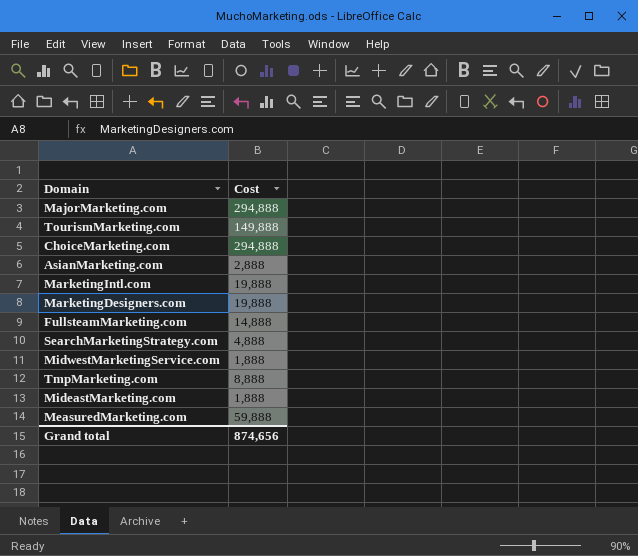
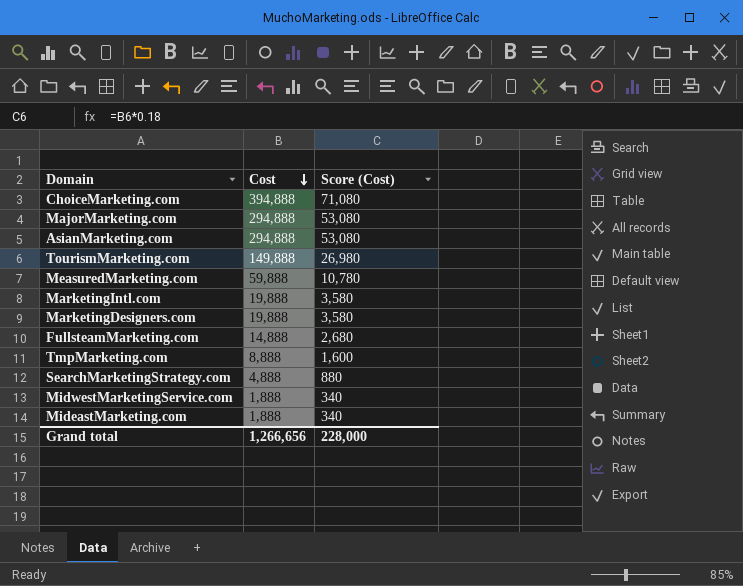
row order: none -> Cost descending
column Score (Cost) | formula: none -> [Cost] * 0.18
ChoiceMarketing.com | Cost: 294,888 -> 394,888
AsianMarketing.com | Cost: 2,888 -> 294,888
Grand total | Cost: 874,656 -> 1,266,656

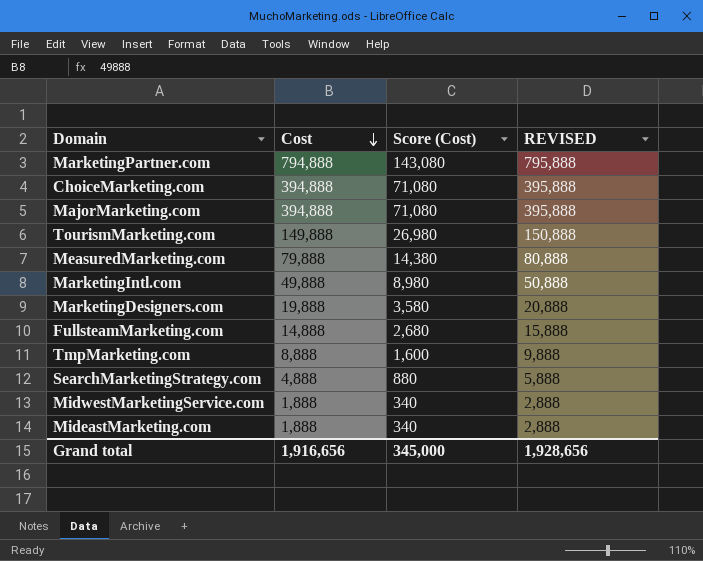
column REVISED | formula: none -> [Cost] + 1000
row AsianMarketing.com: 294,888 | 53,080 -> none
row MarketingPartner.com: none -> 794,888 | 143,080 | 795,888
MajorMarketing.com | Cost: 294,888 -> 394,888
MajorMarketing.com | Score (Cost): 53,080 -> 71,080
MeasuredMarketing.com | Cost: 59,888 -> 79,888
MeasuredMarketing.com | Score (Cost): 10,780 -> 14,380
MarketingIntl.com | Cost: 19,888 -> 49,888
MarketingIntl.com | Score (Cost): 3,580 -> 8,980
Grand total | Cost: 1,266,656 -> 1,916,656
Grand total | Score (Cost): 228,000 -> 345,000

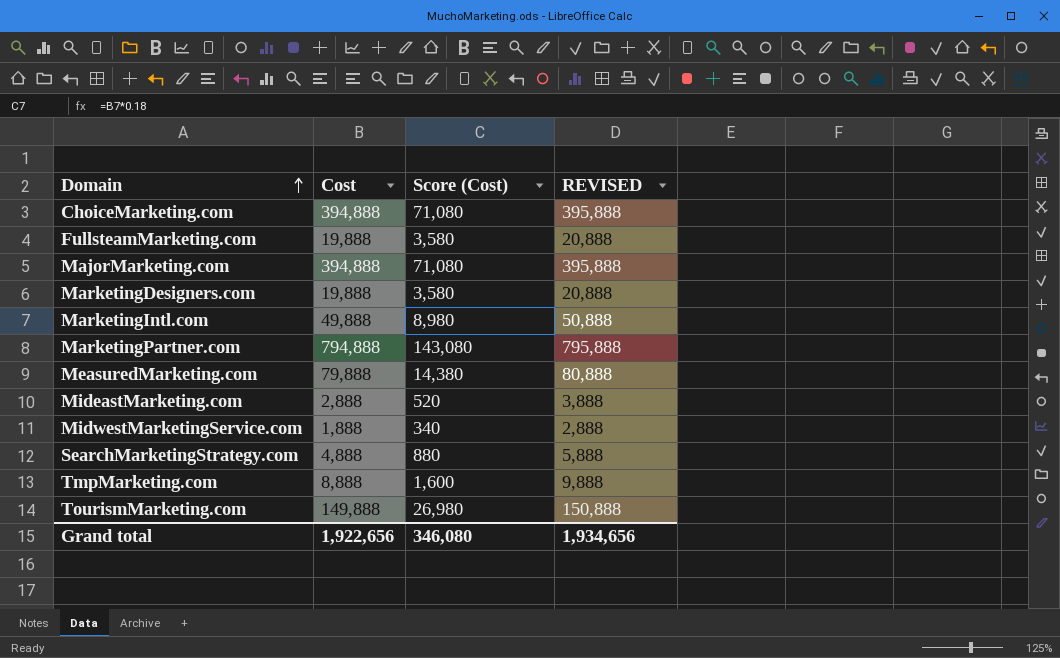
row order: Cost descending -> Domain ascending
FullsteamMarketing.com | Cost: 14,888 -> 19,888
FullsteamMarketing.com | Score (Cost): 2,680 -> 3,580
FullsteamMarketing.com | REVISED: 15,888 -> 20,888
MideastMarketing.com | Cost: 1,888 -> 2,888
MideastMarketing.com | Score (Cost): 340 -> 520
MideastMarketing.com | REVISED: 2,888 -> 3,888
Grand total | Cost: 1,916,656 -> 1,922,656
Grand total | Score (Cost): 345,000 -> 346,080
Grand total | REVISED: 1,928,656 -> 1,934,656

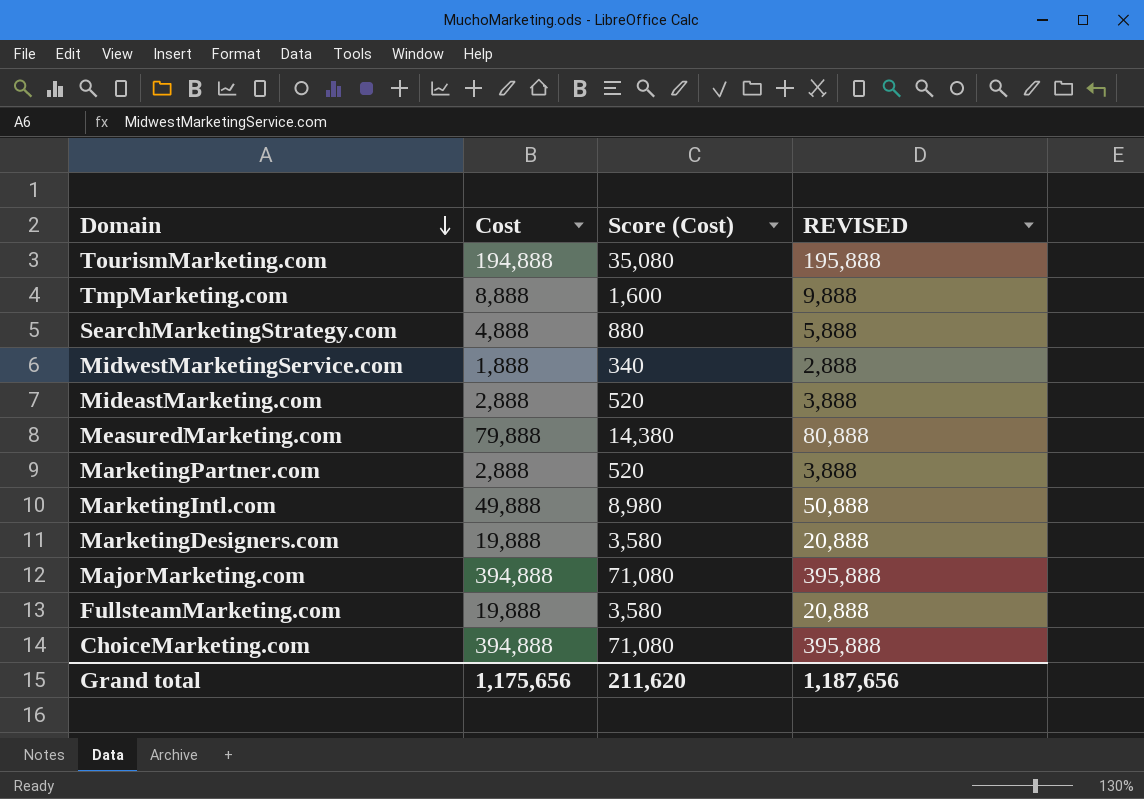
row order: Domain ascending -> Domain descending
TourismMarketing.com | Cost: 149,888 -> 194,888
TourismMarketing.com | Score (Cost): 26,980 -> 35,080
TourismMarketing.com | REVISED: 150,888 -> 195,888
MarketingPartner.com | Cost: 794,888 -> 2,888
MarketingPartner.com | Score (Cost): 143,080 -> 520
MarketingPartner.com | REVISED: 795,888 -> 3,888
Grand total | Cost: 1,922,656 -> 1,175,656
Grand total | Score (Cost): 346,080 -> 211,620
Grand total | REVISED: 1,934,656 -> 1,187,656

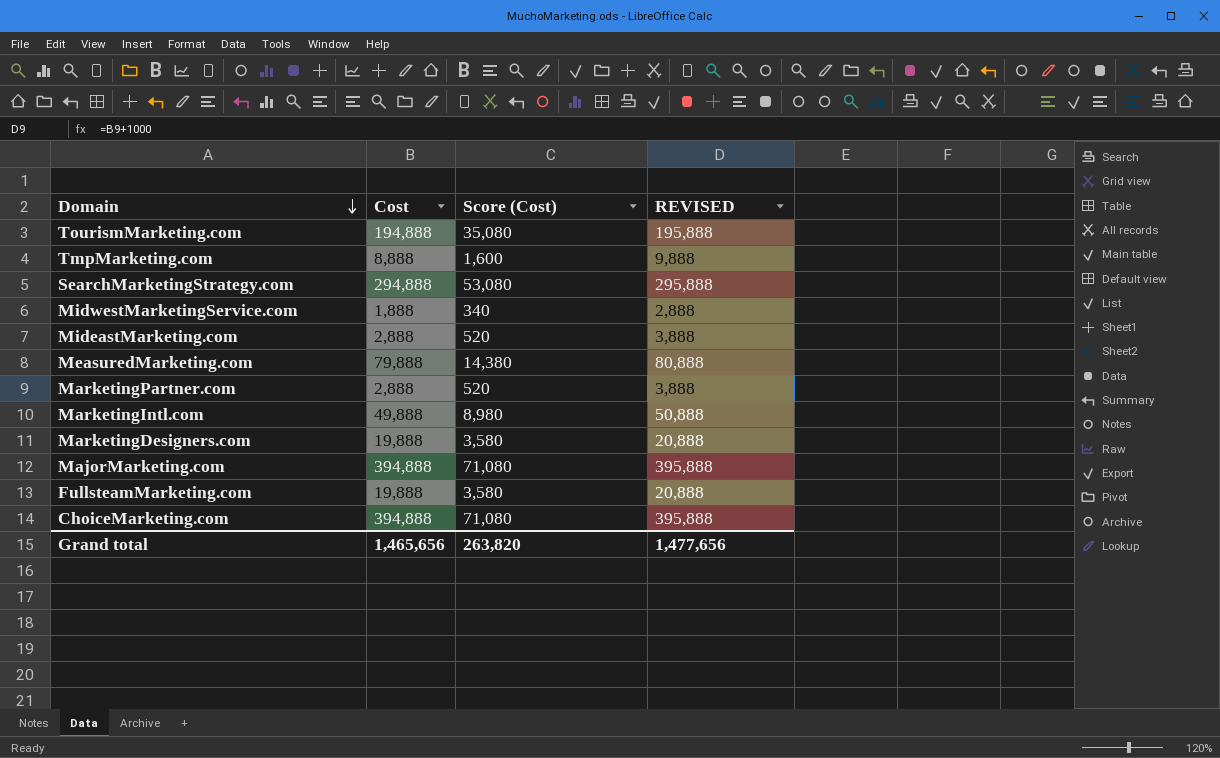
SearchMarketingStrategy.com | Cost: 4,888 -> 294,888
SearchMarketingStrategy.com | Score (Cost): 880 -> 53,080
SearchMarketingStrategy.com | REVISED: 5,888 -> 295,888
Grand total | Cost: 1,175,656 -> 1,465,656
Grand total | Score (Cost): 211,620 -> 263,820
Grand total | REVISED: 1,187,656 -> 1,477,656

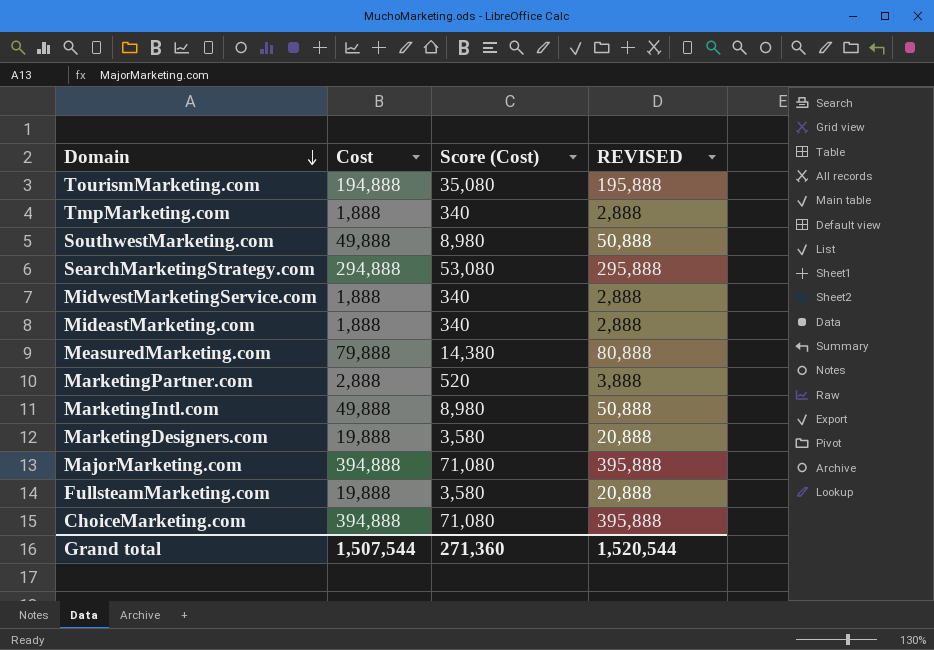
TmpMarketing.com | Cost: 8,888 -> 1,888
TmpMarketing.com | Score (Cost): 1,600 -> 340
TmpMarketing.com | REVISED: 9,888 -> 2,888
row SouthwestMarketing.com: none -> 49,888 | 8,980 | 50,888
MideastMarketing.com | Cost: 2,888 -> 1,888
MideastMarketing.com | Score (Cost): 520 -> 340
MideastMarketing.com | REVISED: 3,888 -> 2,888
Grand total | Cost: 1,465,656 -> 1,507,544
Grand total | Score (Cost): 263,820 -> 271,360
Grand total | REVISED: 1,477,656 -> 1,520,544

